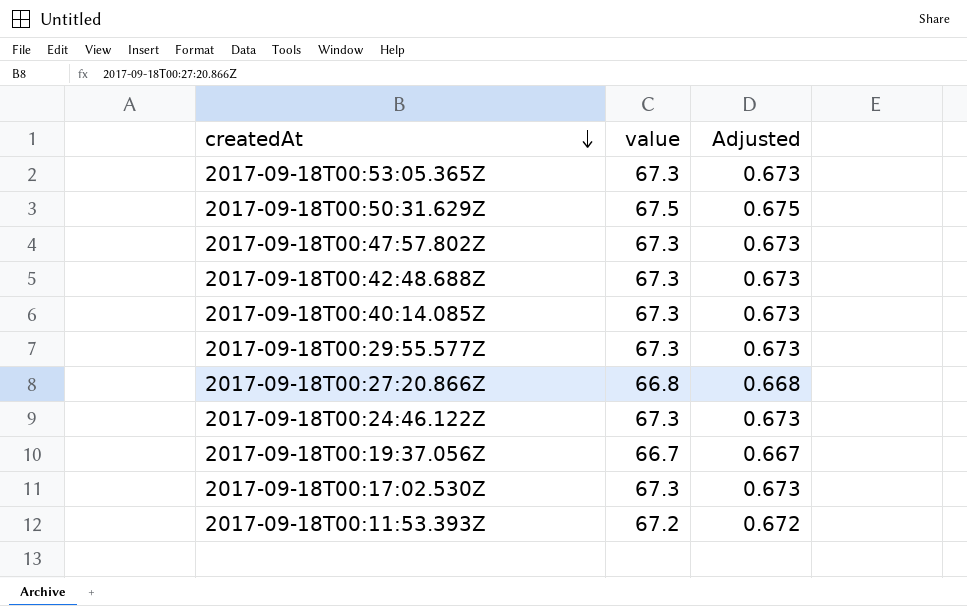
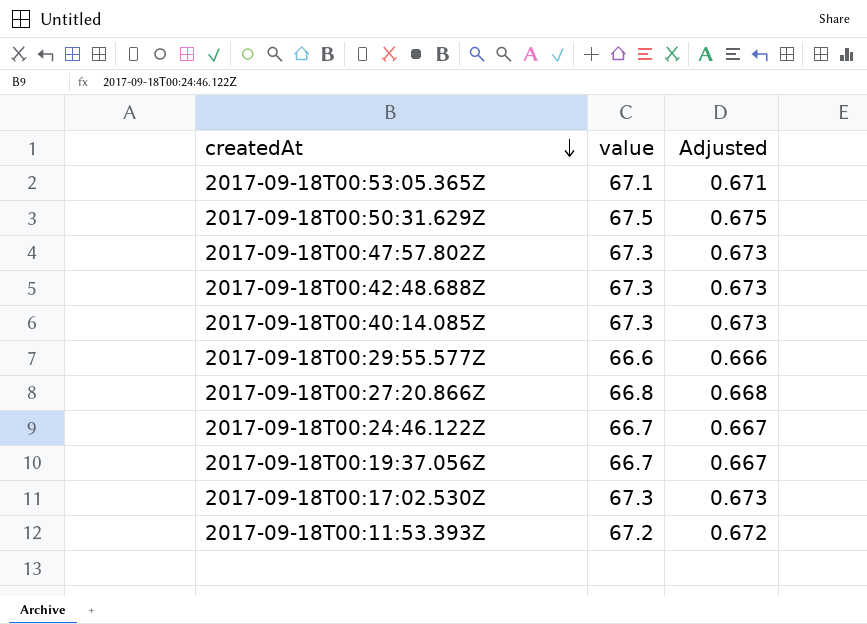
2017-09-18T00:53:05.365Z | value: 67.3 -> 67.1
2017-09-18T00:53:05.365Z | Adjusted: 0.673 -> 0.671
2017-09-18T00:29:55.577Z | value: 67.3 -> 66.6
2017-09-18T00:29:55.577Z | Adjusted: 0.673 -> 0.666
2017-09-18T00:24:46.122Z | value: 67.3 -> 66.7
2017-09-18T00:24:46.122Z | Adjusted: 0.673 -> 0.667

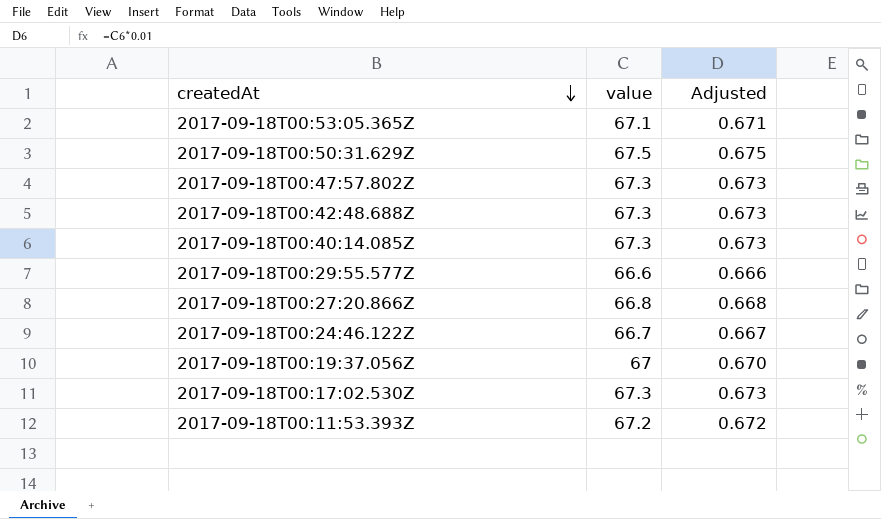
2017-09-18T00:19:37.056Z | value: 66.7 -> 67
2017-09-18T00:19:37.056Z | Adjusted: 0.667 -> 0.670

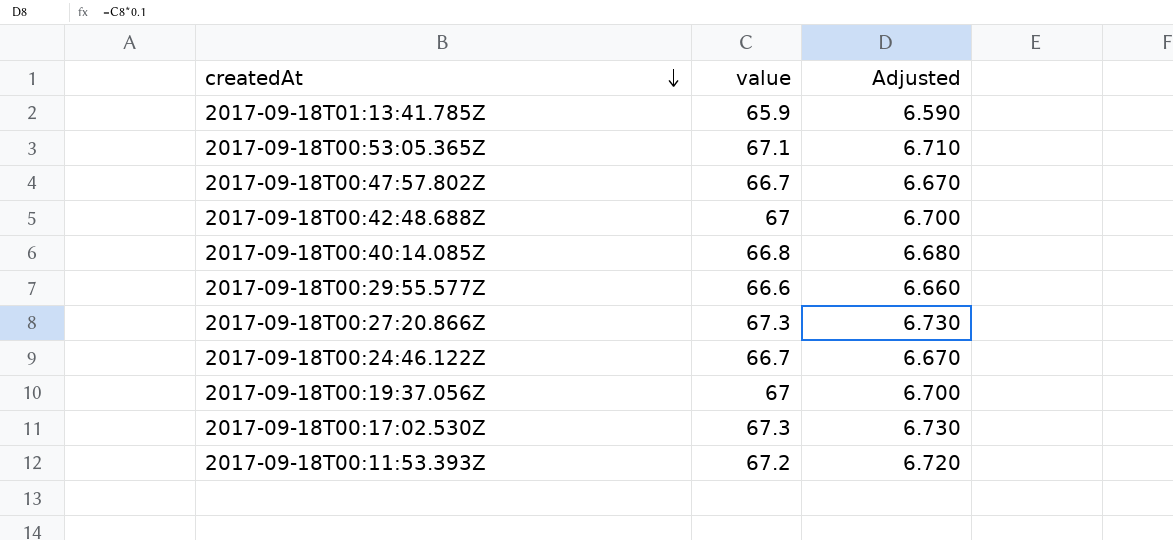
column Adjusted | formula: [value] * 0.01 -> [value] * 0.1
row 2017-09-18T00:50:31.629Z: 67.5 | 0.675 -> none
row 2017-09-18T01:13:41.785Z: none -> 65.9 | 6.590
2017-09-18T00:47:57.802Z | value: 67.3 -> 66.7
2017-09-18T00:42:48.688Z | value: 67.3 -> 67
2017-09-18T00:40:14.085Z | value: 67.3 -> 66.8
2017-09-18T00:27:20.866Z | value: 66.8 -> 67.3

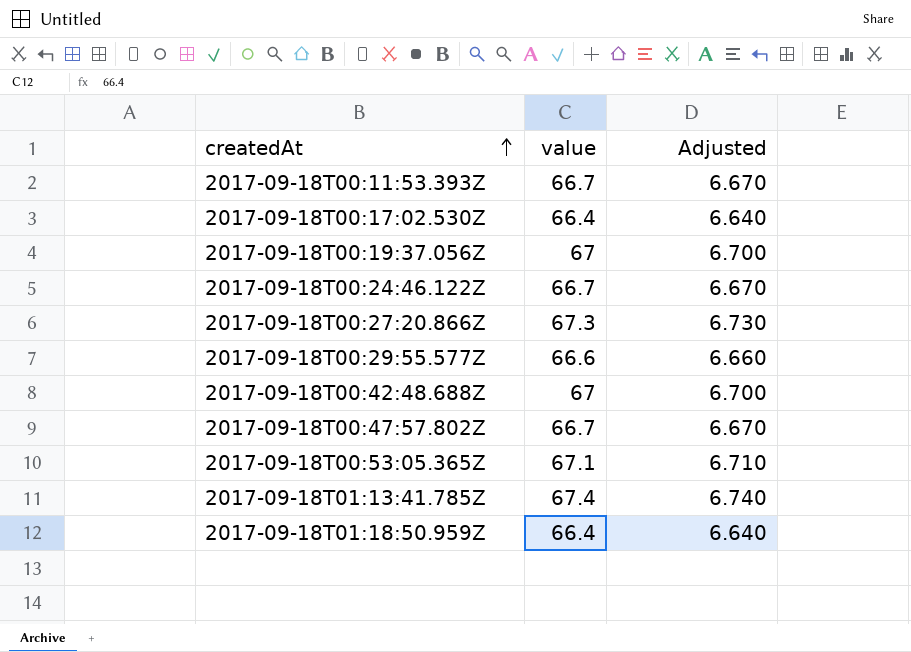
row order: createdAt descending -> createdAt ascending
row 2017-09-18T00:40:14.085Z: 66.8 | 6.680 -> none
2017-09-18T00:11:53.393Z | value: 67.2 -> 66.7
2017-09-18T00:11:53.393Z | Adjusted: 6.720 -> 6.670
2017-09-18T00:17:02.530Z | value: 67.3 -> 66.4
2017-09-18T00:17:02.530Z | Adjusted: 6.730 -> 6.640
2017-09-18T01:13:41.785Z | value: 65.9 -> 67.4
2017-09-18T01:13:41.785Z | Adjusted: 6.590 -> 6.740
row 2017-09-18T01:18:50.959Z: none -> 66.4 | 6.640

